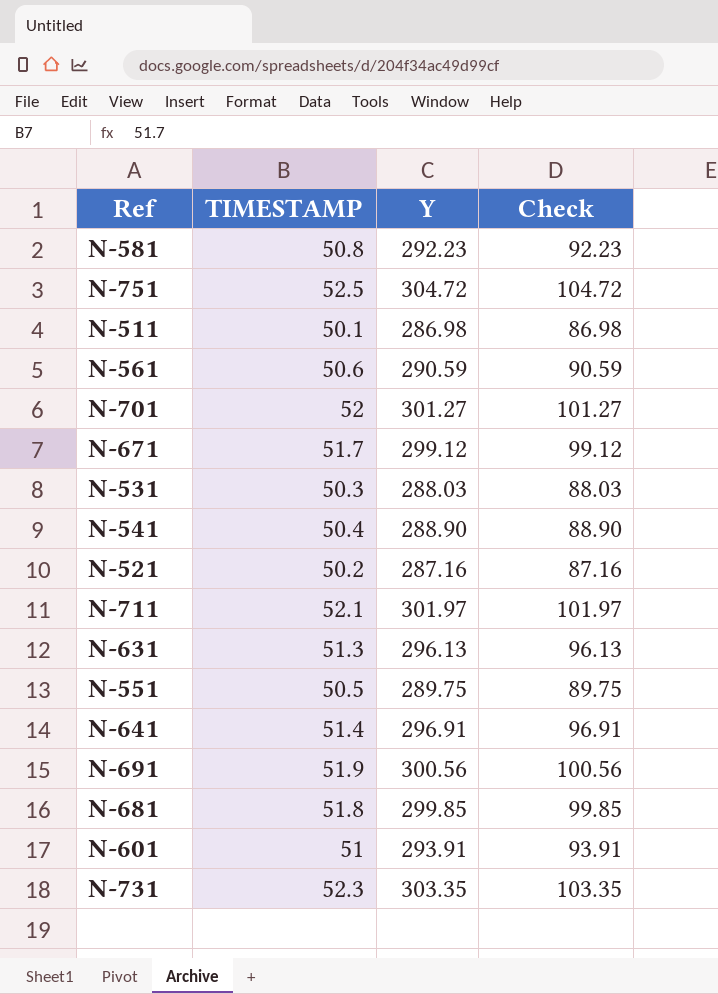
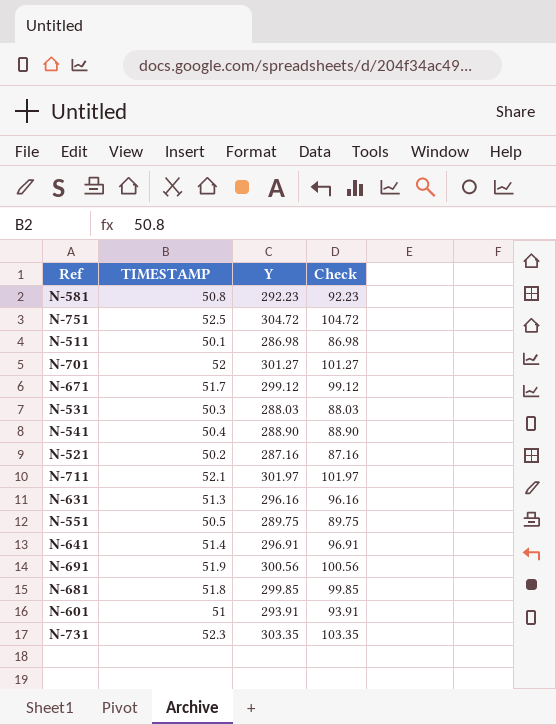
row N-561: 50.6 | 290.59 | 90.59 -> none
N-631 | Y: 296.13 -> 296.16
N-631 | Check: 96.13 -> 96.16

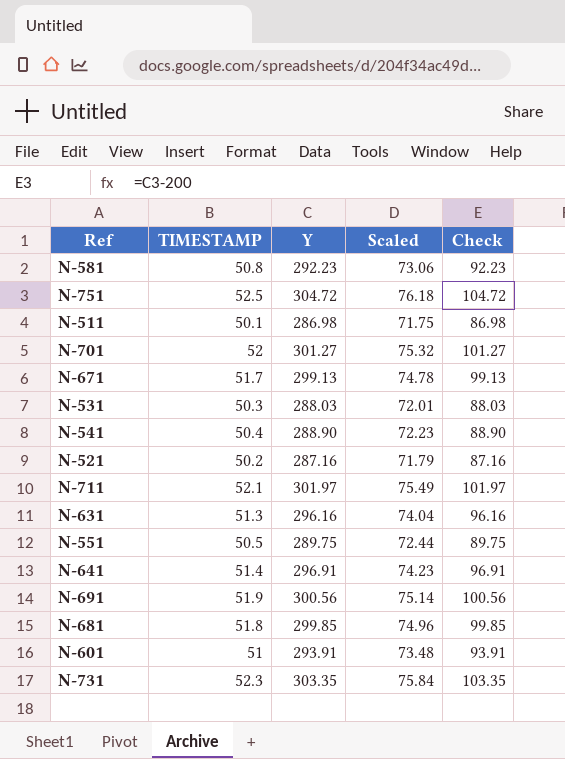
column Scaled | formula: none -> [Y] * 0.25
N-671 | Y: 299.12 -> 299.13
N-671 | Check: 99.12 -> 99.13

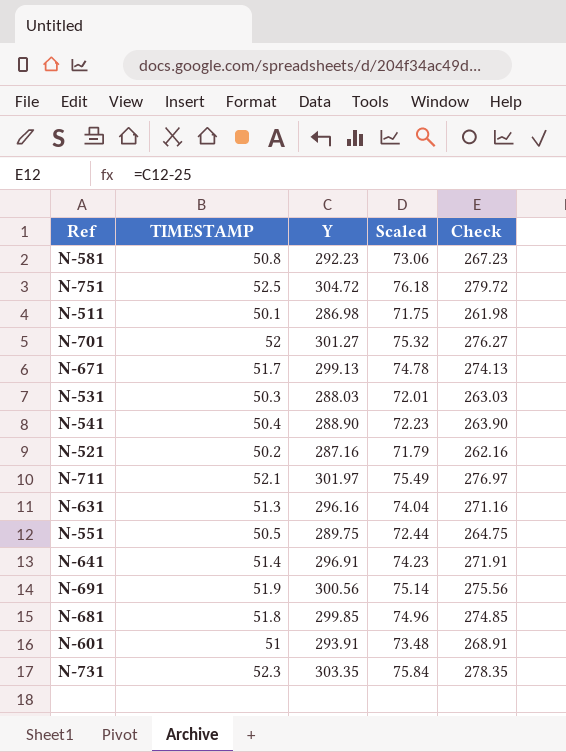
column Check | formula: [Y] - 200 -> [Y] - 25

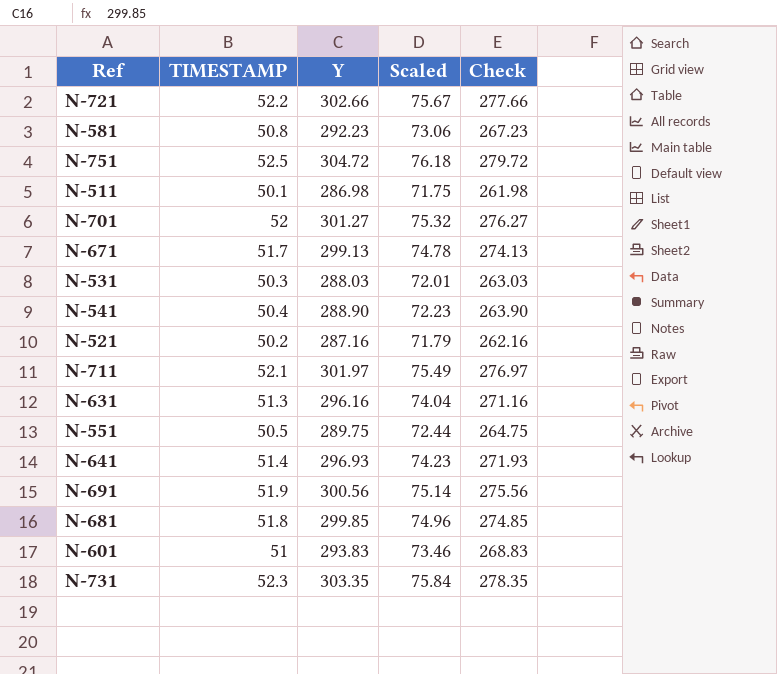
row N-721: none -> 52.2 | 302.66 | 75.67 | 277.66
N-641 | Y: 296.91 -> 296.93
N-641 | Check: 271.91 -> 271.93
N-601 | Y: 293.91 -> 293.83
N-601 | Scaled: 73.48 -> 73.46
N-601 | Check: 268.91 -> 268.83

